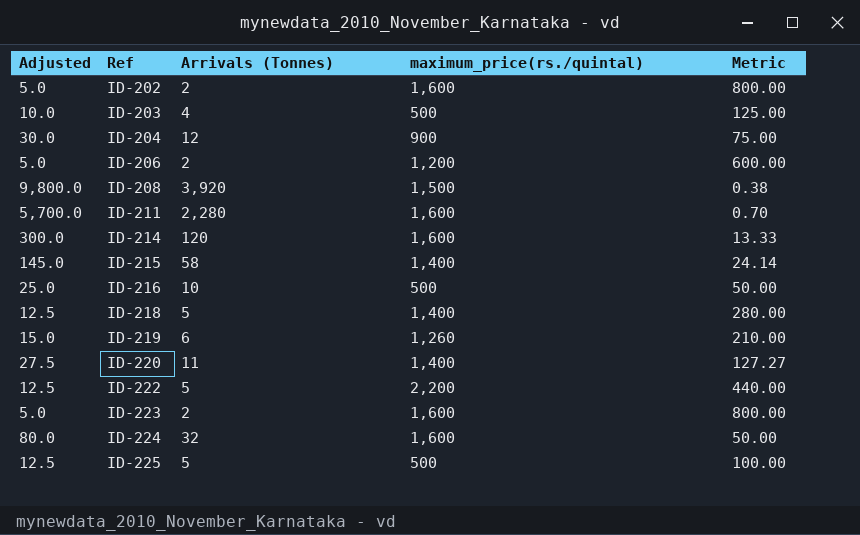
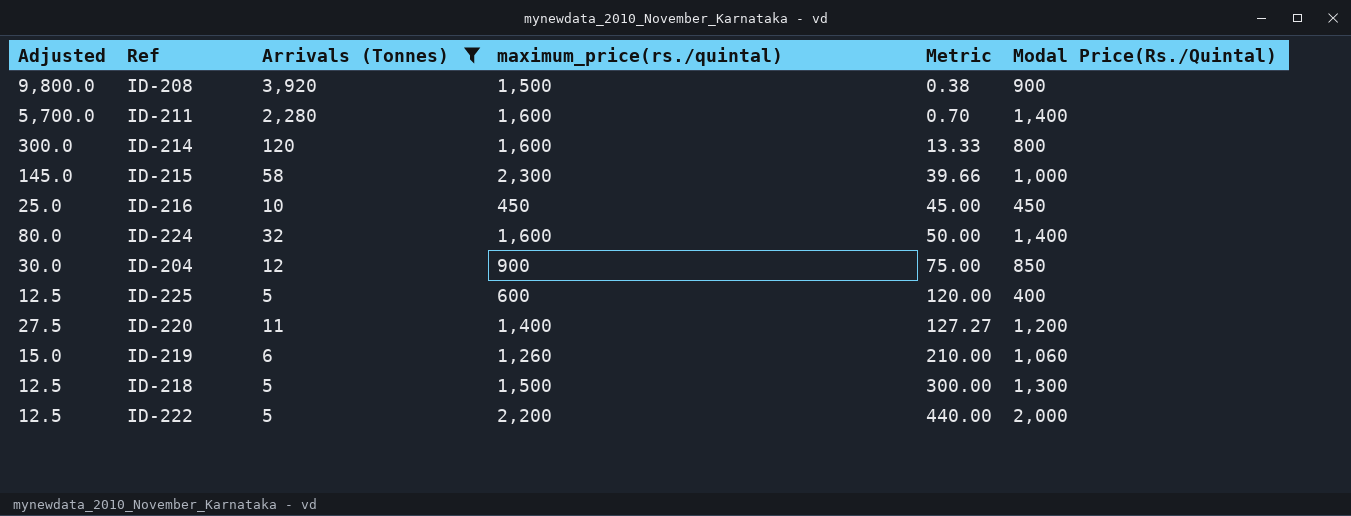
filter: none -> Arrivals (Tonnes) >= 5
row order: Ref ascending -> Metric ascending
column Modal Price(Rs./Quintal) | position: none -> 6
ID-215 | maximum_price(rs./quintal): 1,400 -> 2,300
ID-215 | Metric: 24.14 -> 39.66
ID-216 | maximum_price(rs./quintal): 500 -> 450
ID-216 | Metric: 50.00 -> 45.00
ID-225 | maximum_price(rs./quintal): 500 -> 600
ID-225 | Metric: 100.00 -> 120.00
ID-218 | maximum_price(rs./quintal): 1,400 -> 1,500
ID-218 | Metric: 280.00 -> 300.00

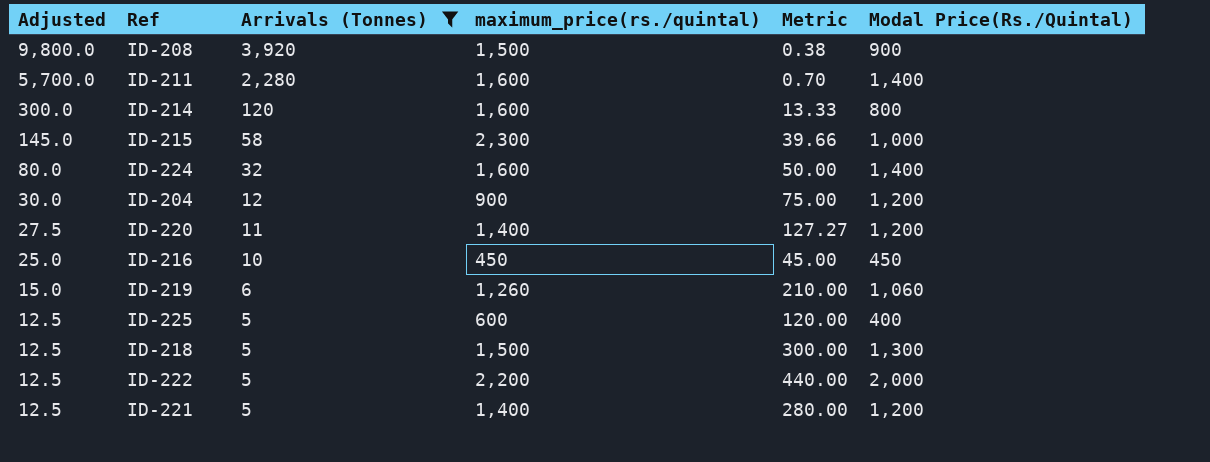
row order: Metric ascending -> Adjusted descending
ID-204 | Modal Price(Rs./Quintal): 850 -> 1,200
row ID-221: none -> 12.5 | 5 | 1,400 | 280.00 | 1,200

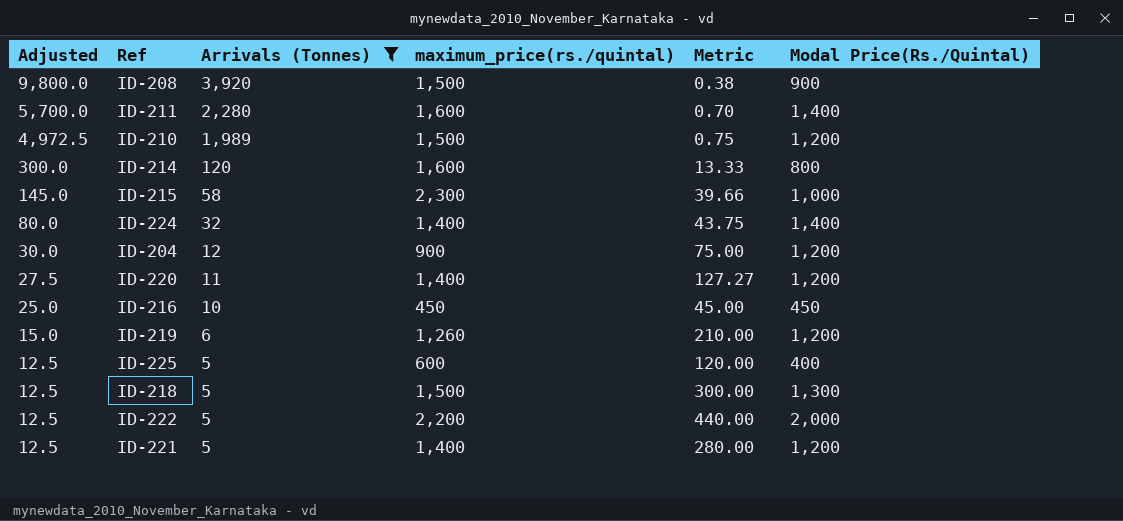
row ID-210: none -> 4,972.5 | 1,989 | 1,500 | 0.75 | 1,200
ID-224 | maximum_price(rs./quintal): 1,600 -> 1,400
ID-224 | Metric: 50.00 -> 43.75
ID-219 | Modal Price(Rs./Quintal): 1,060 -> 1,200

